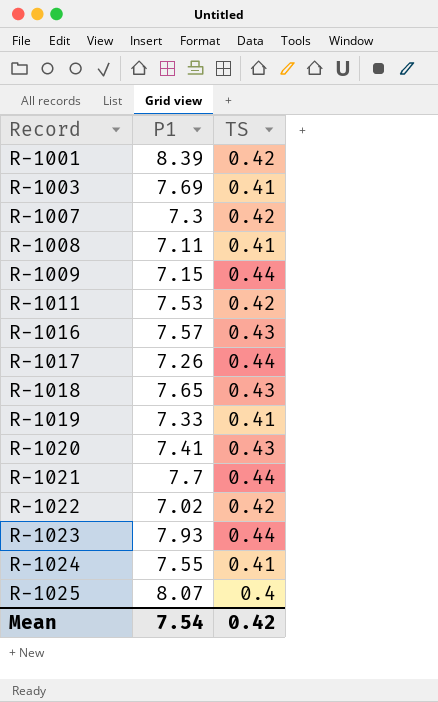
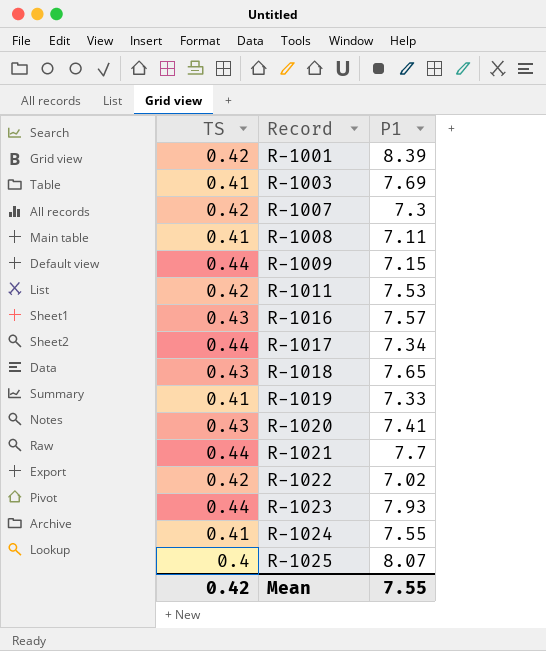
column TS | position: 3 -> 1
R-1017 | P1: 7.26 -> 7.34
Mean | P1: 7.54 -> 7.55

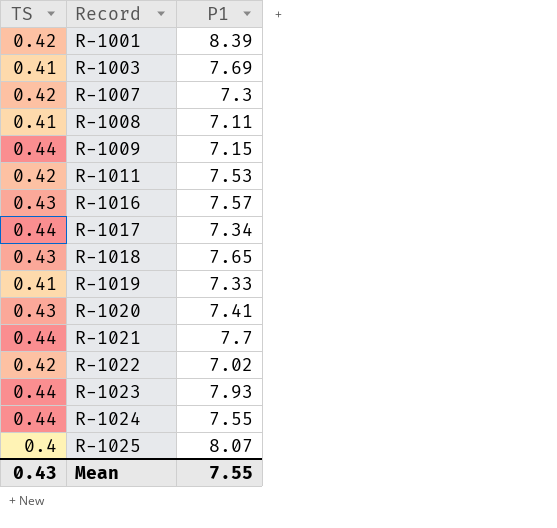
R-1024 | TS: 0.41 -> 0.44
Mean | TS: 0.42 -> 0.43

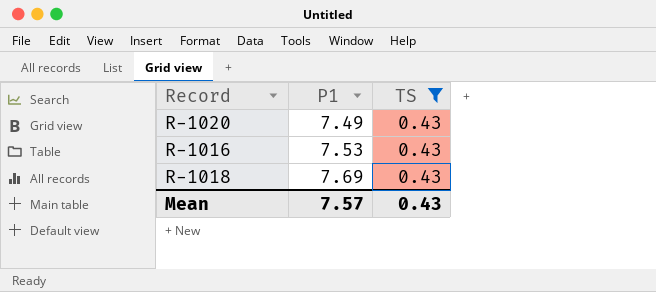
filter: none -> TS = 0.43
row order: Record ascending -> P1 ascending
column TS | position: 1 -> 3
R-1020 | P1: 7.41 -> 7.49
R-1016 | P1: 7.57 -> 7.53
R-1018 | P1: 7.65 -> 7.69
Mean | P1: 7.55 -> 7.57

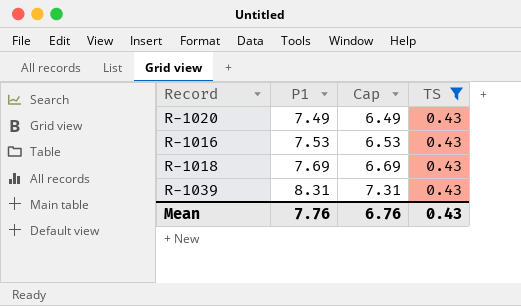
column Cap | formula: none -> [P1] - 1
row R-1039: none -> 8.31 | 7.31 | 0.43
Mean | P1: 7.57 -> 7.76

